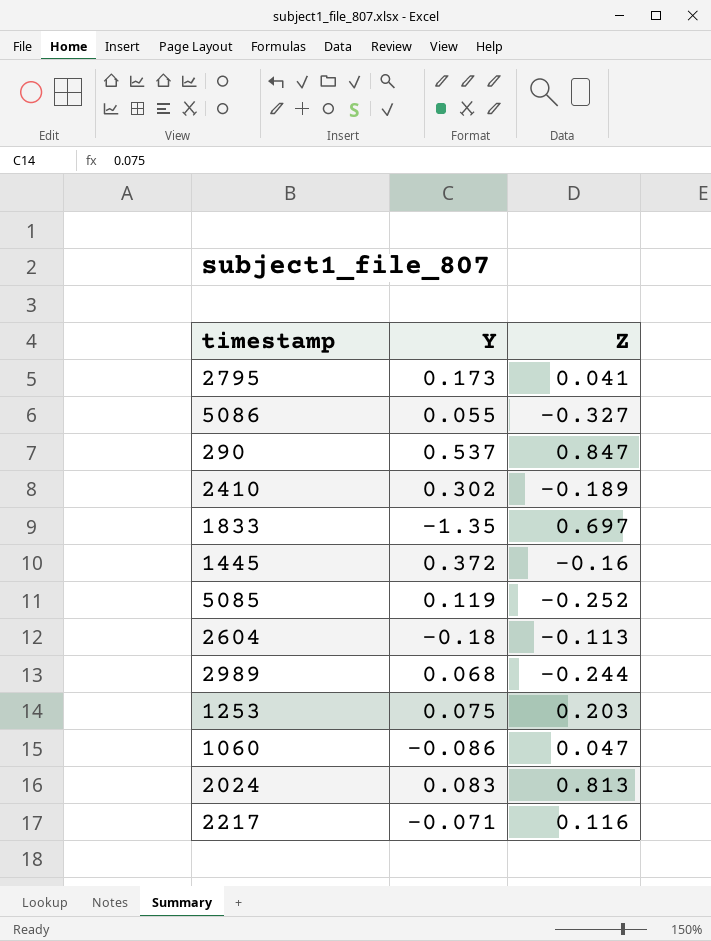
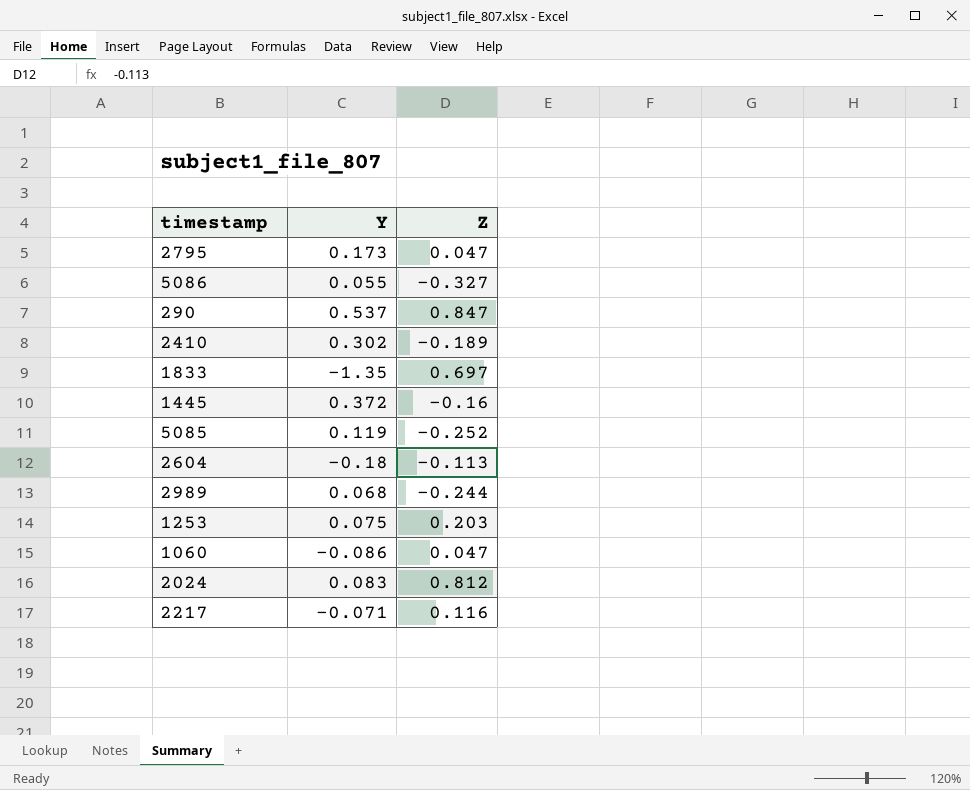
2795 | Z: 0.041 -> 0.047
2024 | Z: 0.813 -> 0.812

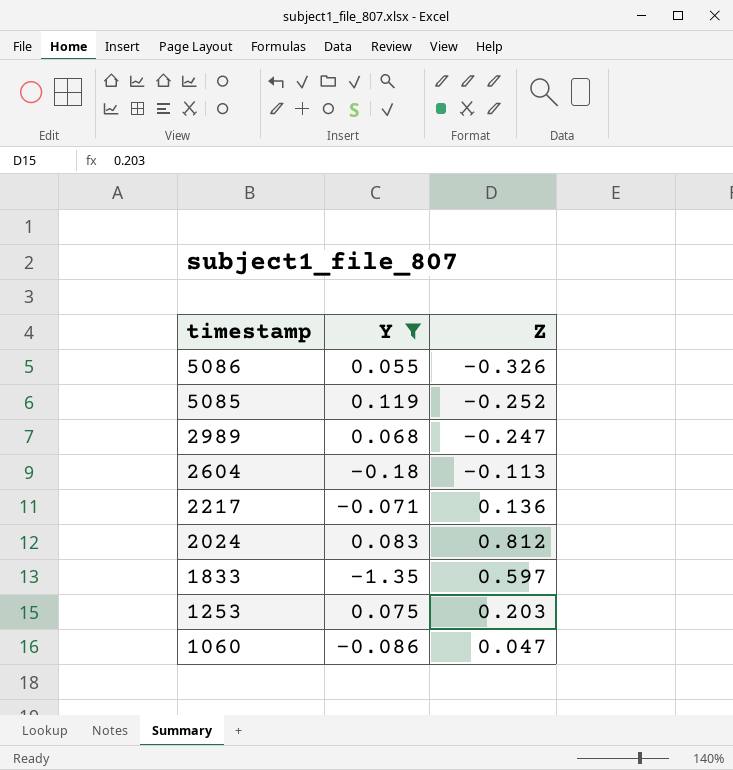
filter: none -> Y <= 0.119
row order: none -> timestamp descending
5086 | Z: -0.327 -> -0.326
2989 | Z: -0.244 -> -0.247
2217 | Z: 0.116 -> 0.136
1833 | Z: 0.697 -> 0.597

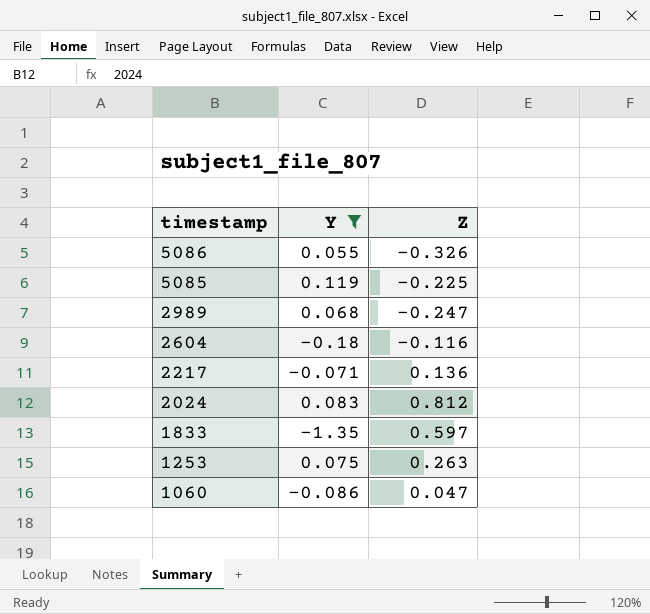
5085 | Z: -0.252 -> -0.225
2604 | Z: -0.113 -> -0.116
1253 | Z: 0.203 -> 0.263

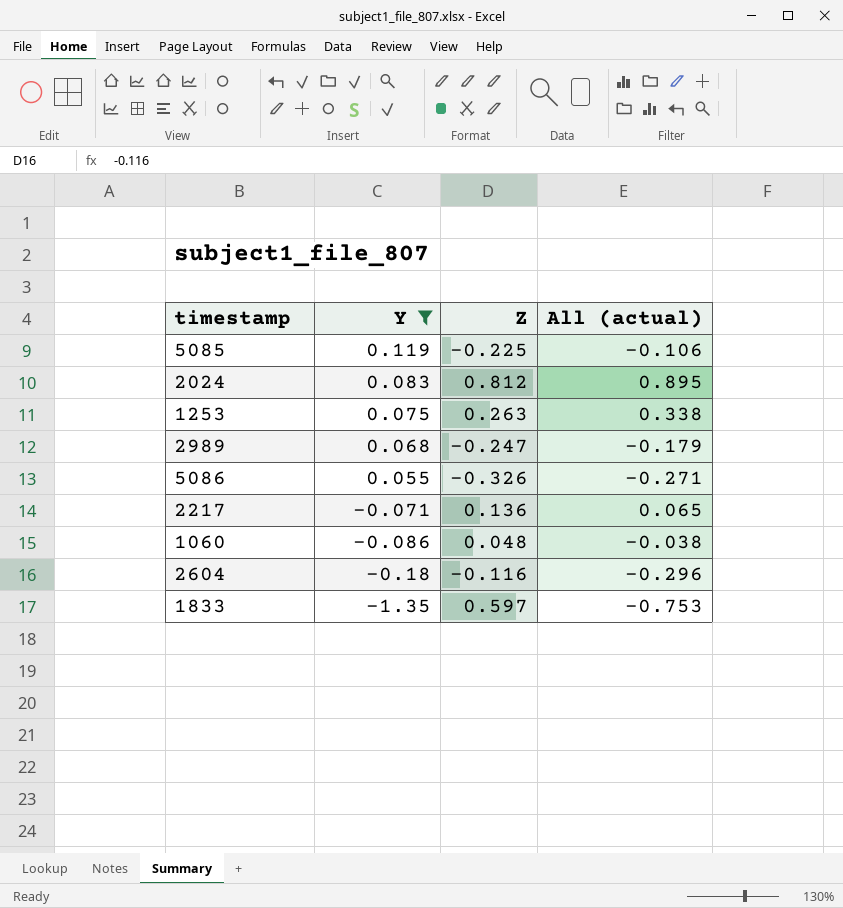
row order: timestamp descending -> Y descending
column All (actual) | formula: none -> [Y] + [Z]
1060 | Z: 0.047 -> 0.048

